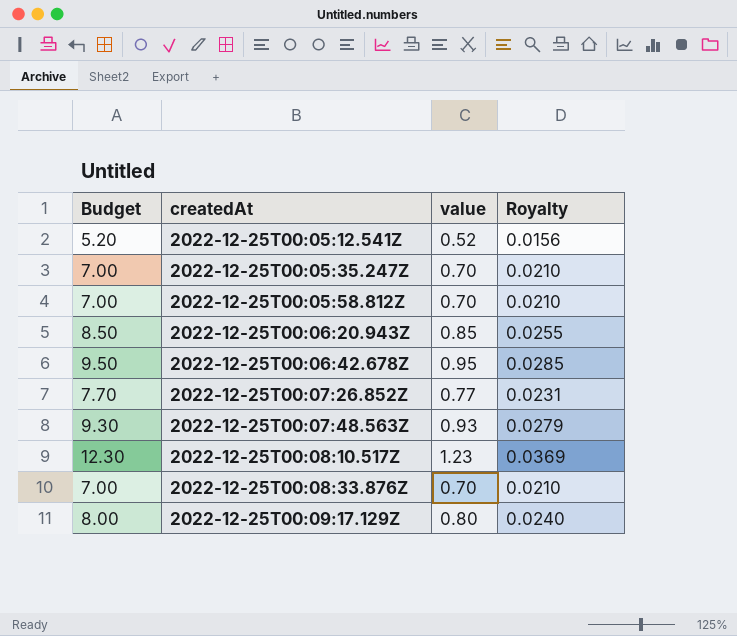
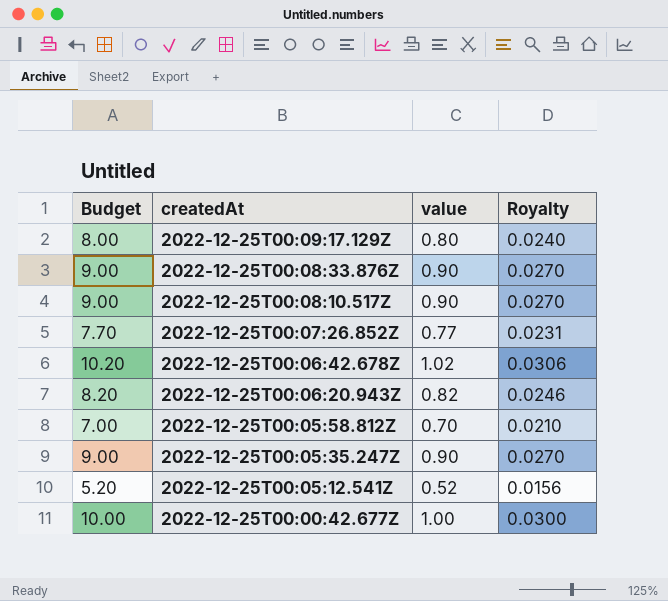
row order: createdAt ascending -> createdAt descending
row 2022-12-25T00:07:48.563Z: 9.30 | 0.93 | 0.0279 -> none
2022-12-25T00:08:33.876Z | Budget: 7.00 -> 9.00
2022-12-25T00:08:33.876Z | value: 0.70 -> 0.90
2022-12-25T00:08:33.876Z | Royalty: 0.0210 -> 0.0270
2022-12-25T00:08:10.517Z | Budget: 12.30 -> 9.00
2022-12-25T00:08:10.517Z | value: 1.23 -> 0.90
2022-12-25T00:08:10.517Z | Royalty: 0.0369 -> 0.0270
2022-12-25T00:06:42.678Z | Budget: 9.50 -> 10.20
2022-12-25T00:06:42.678Z | value: 0.95 -> 1.02
2022-12-25T00:06:42.678Z | Royalty: 0.0285 -> 0.0306
2022-12-25T00:06:20.943Z | Budget: 8.50 -> 8.20
2022-12-25T00:06:20.943Z | value: 0.85 -> 0.82
2022-12-25T00:06:20.943Z | Royalty: 0.0255 -> 0.0246
2022-12-25T00:05:35.247Z | Budget: 7.00 -> 9.00
2022-12-25T00:05:35.247Z | value: 0.70 -> 0.90
2022-12-25T00:05:35.247Z | Royalty: 0.0210 -> 0.0270
row 2022-12-25T00:00:42.677Z: none -> 10.00 | 1.00 | 0.0300

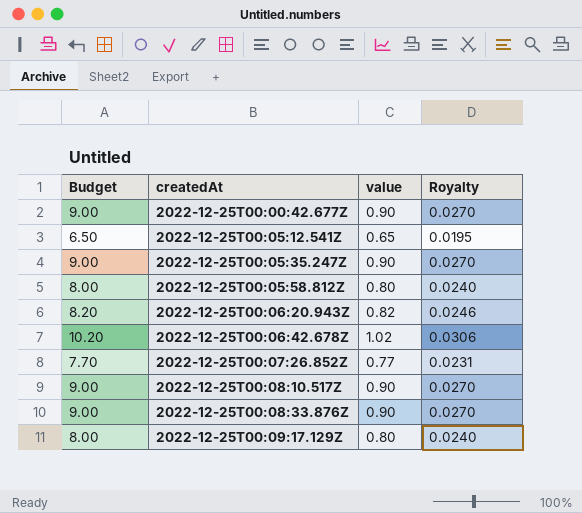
row order: createdAt descending -> createdAt ascending
2022-12-25T00:00:42.677Z | Budget: 10.00 -> 9.00
2022-12-25T00:00:42.677Z | value: 1.00 -> 0.90
2022-12-25T00:00:42.677Z | Royalty: 0.0300 -> 0.0270
2022-12-25T00:05:12.541Z | Budget: 5.20 -> 6.50
2022-12-25T00:05:12.541Z | value: 0.52 -> 0.65
2022-12-25T00:05:12.541Z | Royalty: 0.0156 -> 0.0195
2022-12-25T00:05:58.812Z | Budget: 7.00 -> 8.00
2022-12-25T00:05:58.812Z | value: 0.70 -> 0.80
2022-12-25T00:05:58.812Z | Royalty: 0.0210 -> 0.0240

